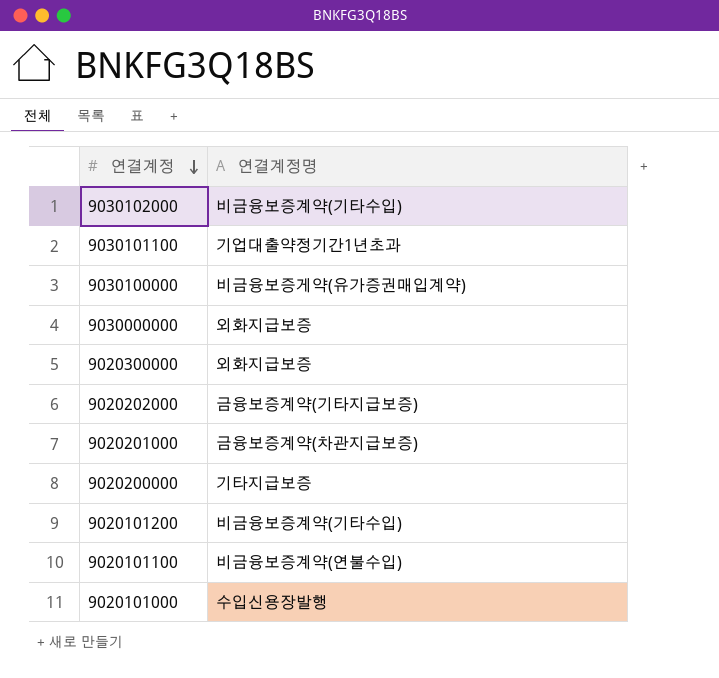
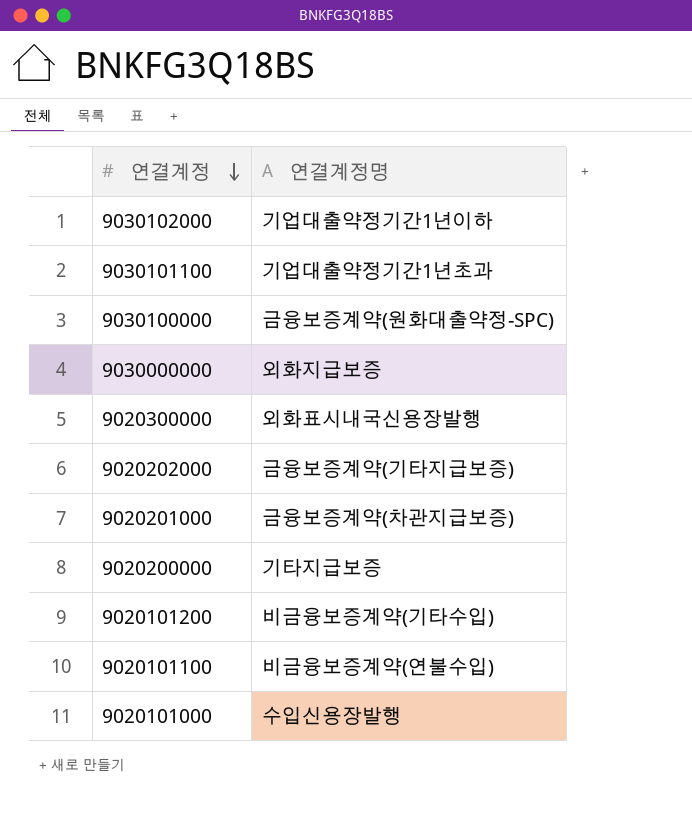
9030102000 | 연결계정명: 비금융보증계약(기타수입) -> 기업대출약정기간1년이하
9030100000 | 연결계정명: 비금융보증게약(유가증권매입계약) -> 금융보증계약(원화대출약정-SPC)
9020300000 | 연결계정명: 외화지급보증 -> 외화표시내국신용장발행

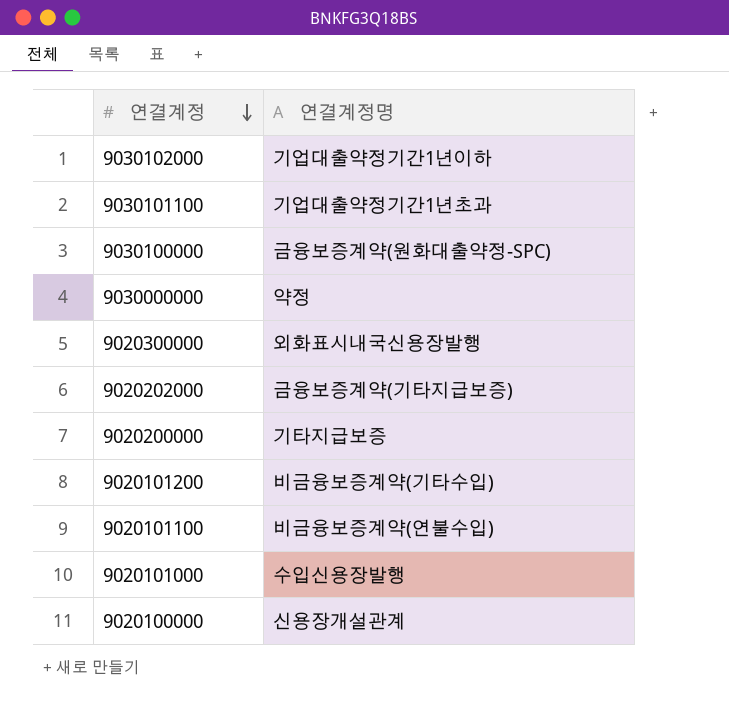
row 9020201000: 금융보증계약(차관지급보증) -> none
9030000000 | 연결계정명: 외화지급보증 -> 약정
row 9020100000: none -> 신용장개설관계

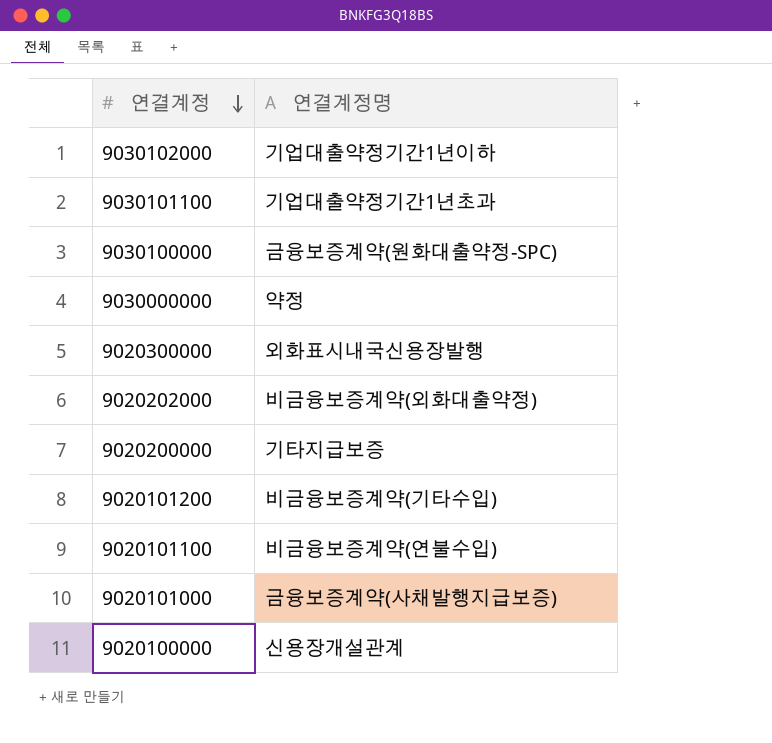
9020202000 | 연결계정명: 금융보증계약(기타지급보증) -> 비금융보증계약(외화대출약정)
9020101000 | 연결계정명: 수입신용장발행 -> 금융보증계약(사채발행지급보증)

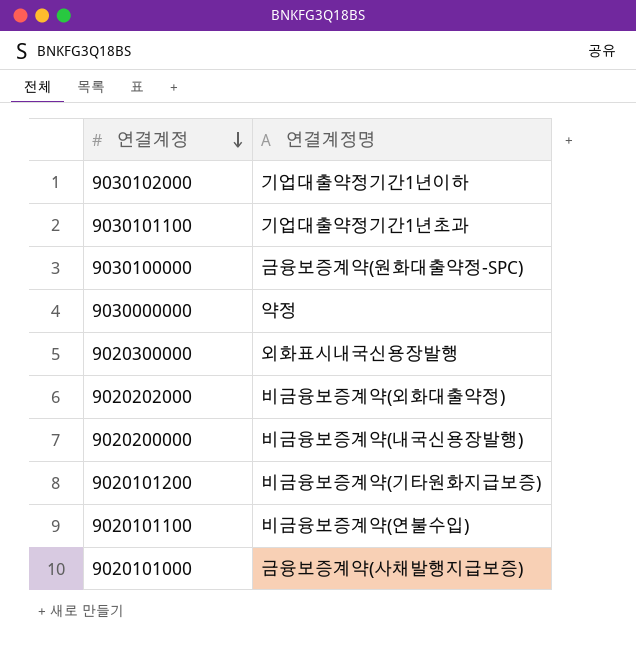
row 9020100000: 신용장개설관계 -> none
9020200000 | 연결계정명: 기타지급보증 -> 비금융보증계약(내국신용장발행)
9020101200 | 연결계정명: 비금융보증계약(기타수입) -> 비금융보증계약(기타원화지급보증)

